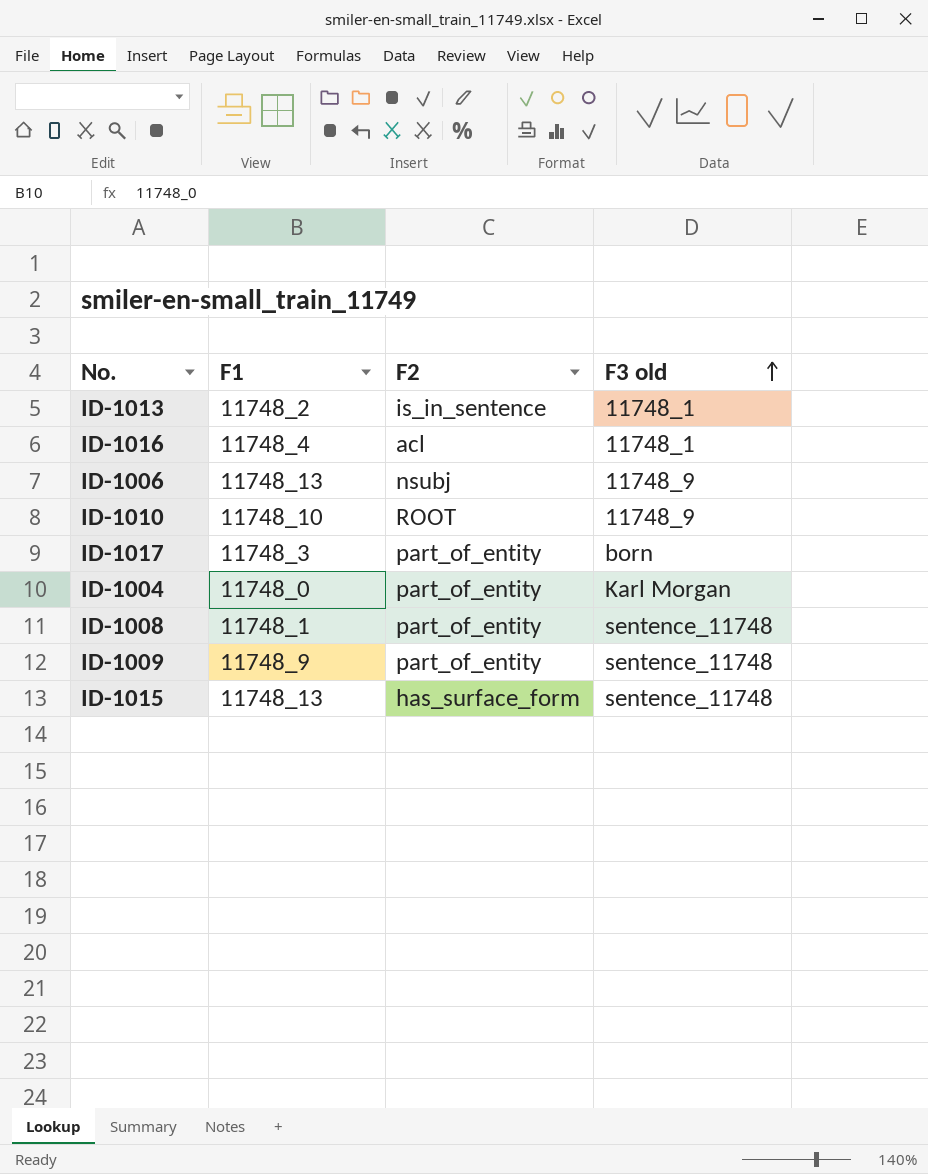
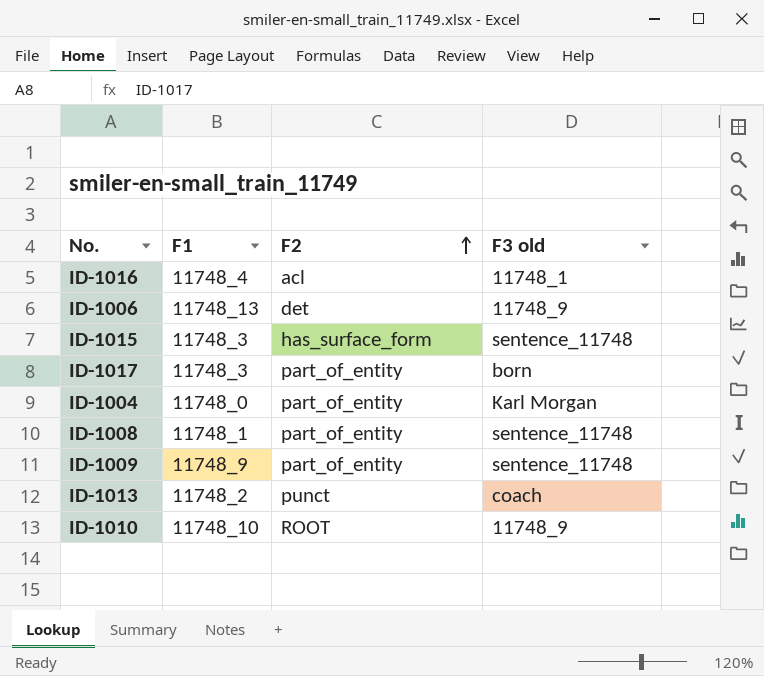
row order: F3 old ascending -> F2 ascending
ID-1006 | F2: nsubj -> det
ID-1015 | F1: 11748_13 -> 11748_3
ID-1013 | F2: is_in_sentence -> punct
ID-1013 | F3 old: 11748_1 -> coach

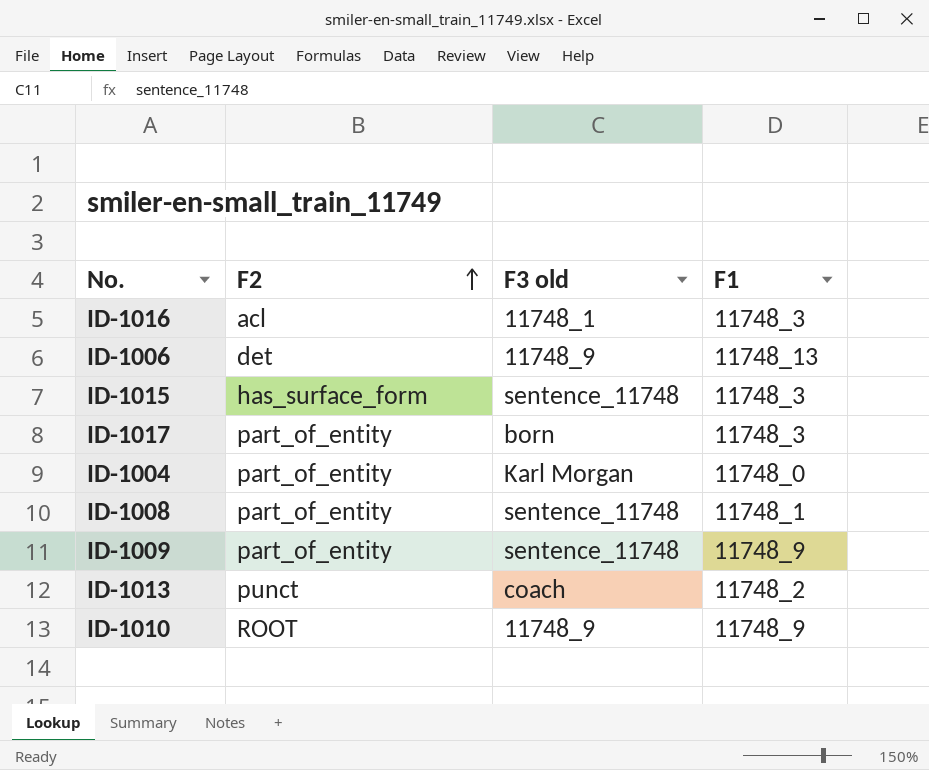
column F1 | position: 2 -> 4
ID-1016 | F1: 11748_4 -> 11748_3
ID-1010 | F1: 11748_10 -> 11748_9

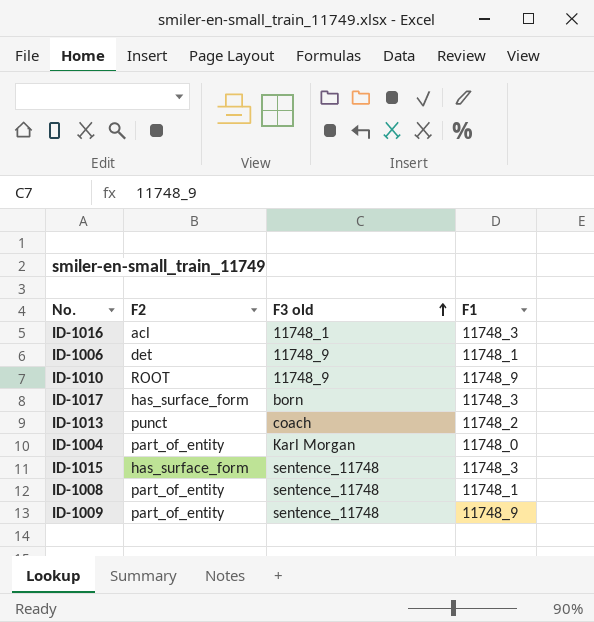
row order: F2 ascending -> F3 old ascending
ID-1006 | F1: 11748_13 -> 11748_1
ID-1017 | F2: part_of_entity -> has_surface_form

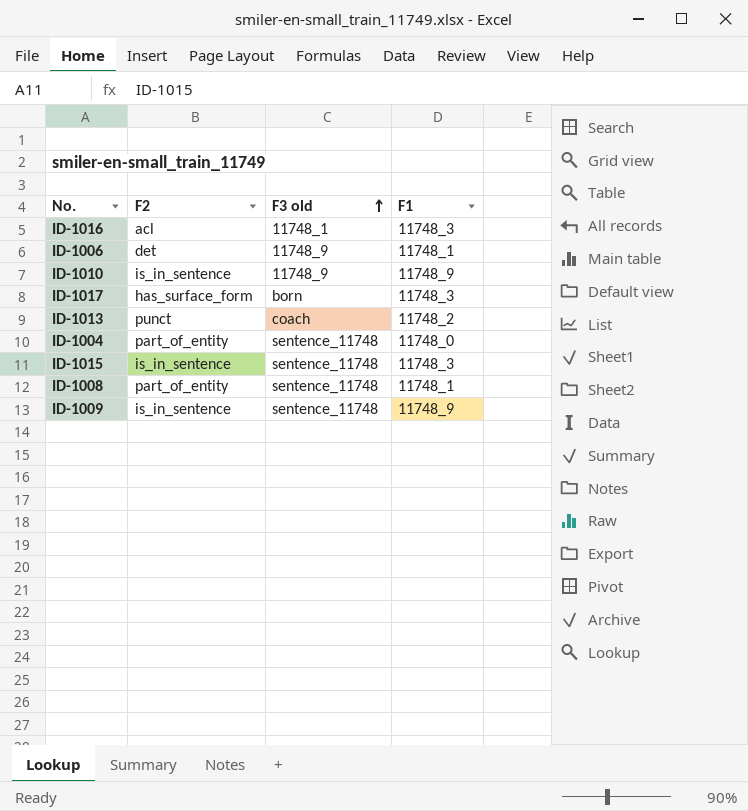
ID-1010 | F2: ROOT -> is_in_sentence
ID-1004 | F3 old: Karl Morgan -> sentence_11748
ID-1015 | F2: has_surface_form -> is_in_sentence
ID-1009 | F2: part_of_entity -> is_in_sentence

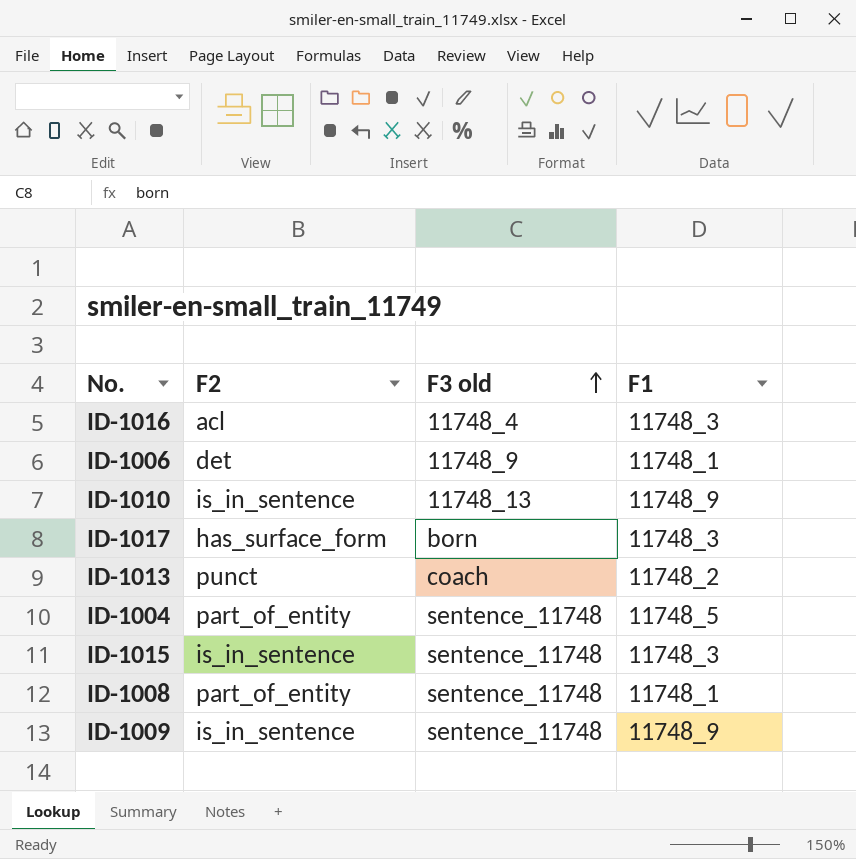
ID-1016 | F3 old: 11748_1 -> 11748_4
ID-1010 | F3 old: 11748_9 -> 11748_13
ID-1004 | F1: 11748_0 -> 11748_5

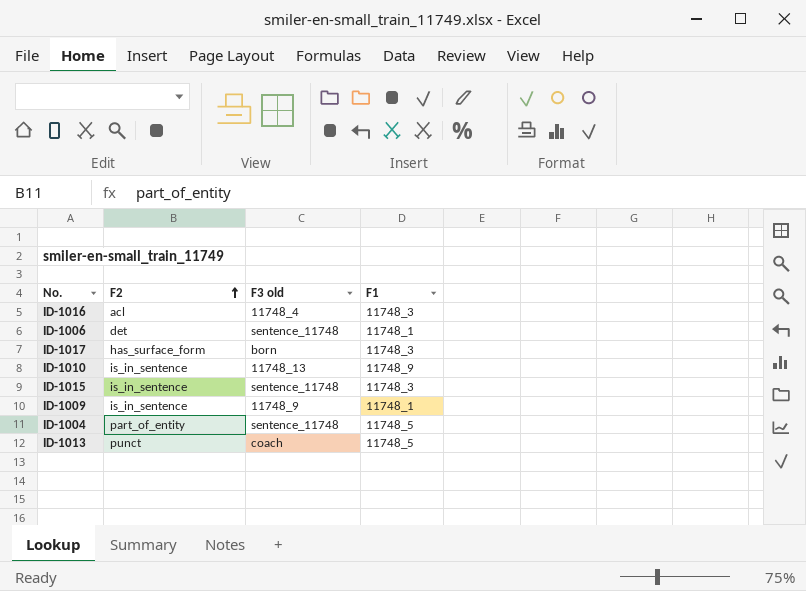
row order: F3 old ascending -> F2 ascending
row ID-1008: part_of_entity | sentence_11748 | 11748_1 -> none
ID-1006 | F3 old: 11748_9 -> sentence_11748
ID-1009 | F3 old: sentence_11748 -> 11748_9
ID-1009 | F1: 11748_9 -> 11748_1
ID-1013 | F1: 11748_2 -> 11748_5

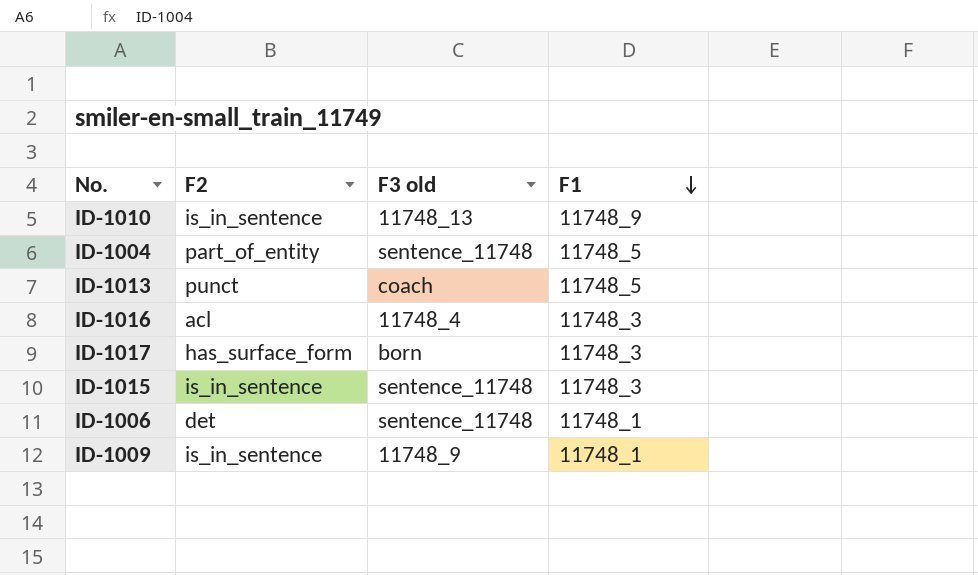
row order: F2 ascending -> F1 descending

